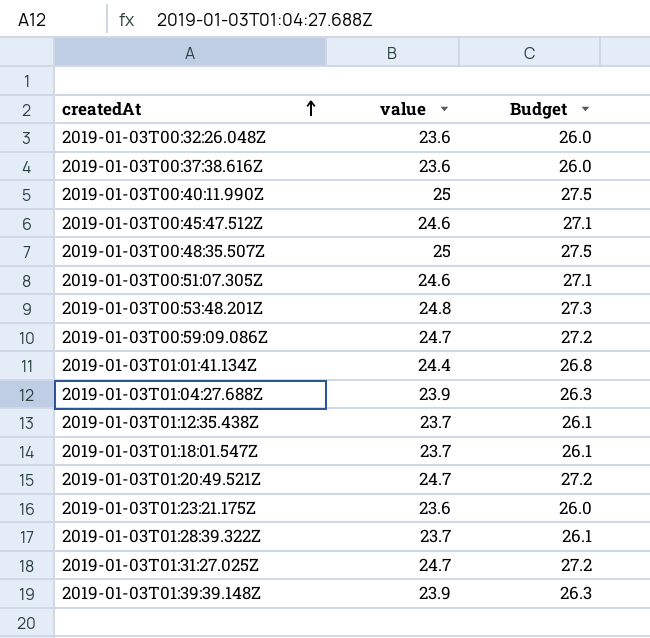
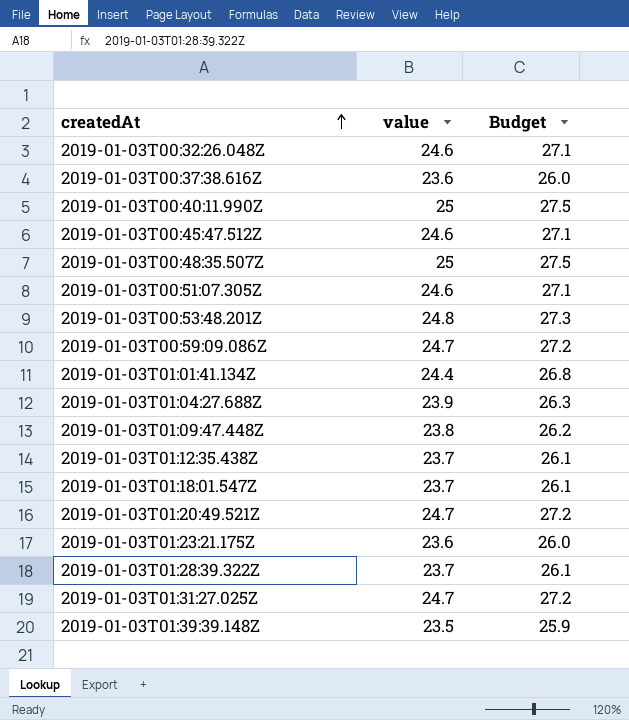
2019-01-03T00:32:26.048Z | value: 23.6 -> 24.6
2019-01-03T00:32:26.048Z | Budget: 26.0 -> 27.1
row 2019-01-03T01:09:47.448Z: none -> 23.8 | 26.2
2019-01-03T01:39:39.148Z | value: 23.9 -> 23.5
2019-01-03T01:39:39.148Z | Budget: 26.3 -> 25.9

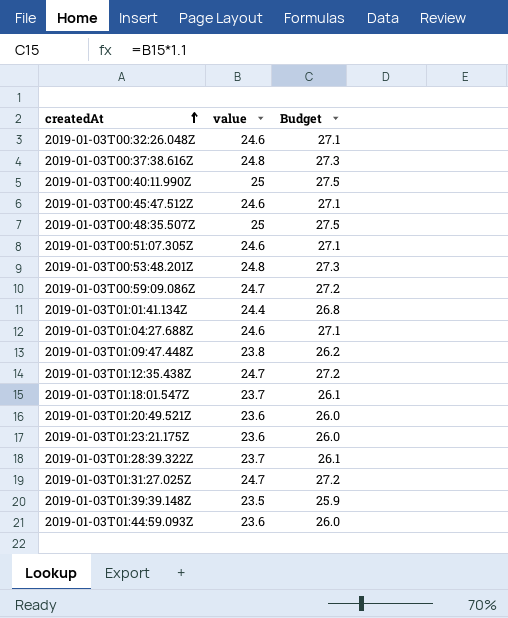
2019-01-03T00:37:38.616Z | value: 23.6 -> 24.8
2019-01-03T00:37:38.616Z | Budget: 26.0 -> 27.3
2019-01-03T01:04:27.688Z | value: 23.9 -> 24.6
2019-01-03T01:04:27.688Z | Budget: 26.3 -> 27.1
2019-01-03T01:12:35.438Z | value: 23.7 -> 24.7
2019-01-03T01:12:35.438Z | Budget: 26.1 -> 27.2
2019-01-03T01:20:49.521Z | value: 24.7 -> 23.6
2019-01-03T01:20:49.521Z | Budget: 27.2 -> 26.0
row 2019-01-03T01:44:59.093Z: none -> 23.6 | 26.0

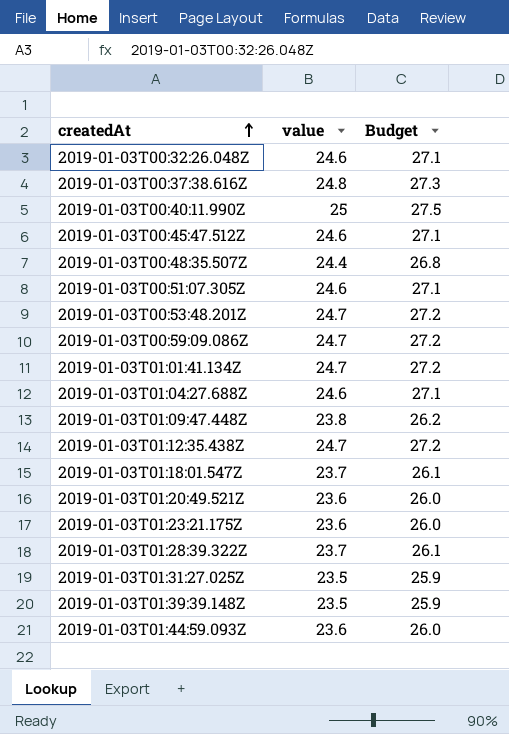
2019-01-03T00:48:35.507Z | value: 25 -> 24.4
2019-01-03T00:48:35.507Z | Budget: 27.5 -> 26.8
2019-01-03T00:53:48.201Z | value: 24.8 -> 24.7
2019-01-03T00:53:48.201Z | Budget: 27.3 -> 27.2
2019-01-03T01:01:41.134Z | value: 24.4 -> 24.7
2019-01-03T01:01:41.134Z | Budget: 26.8 -> 27.2
2019-01-03T01:31:27.025Z | value: 24.7 -> 23.5
2019-01-03T01:31:27.025Z | Budget: 27.2 -> 25.9

